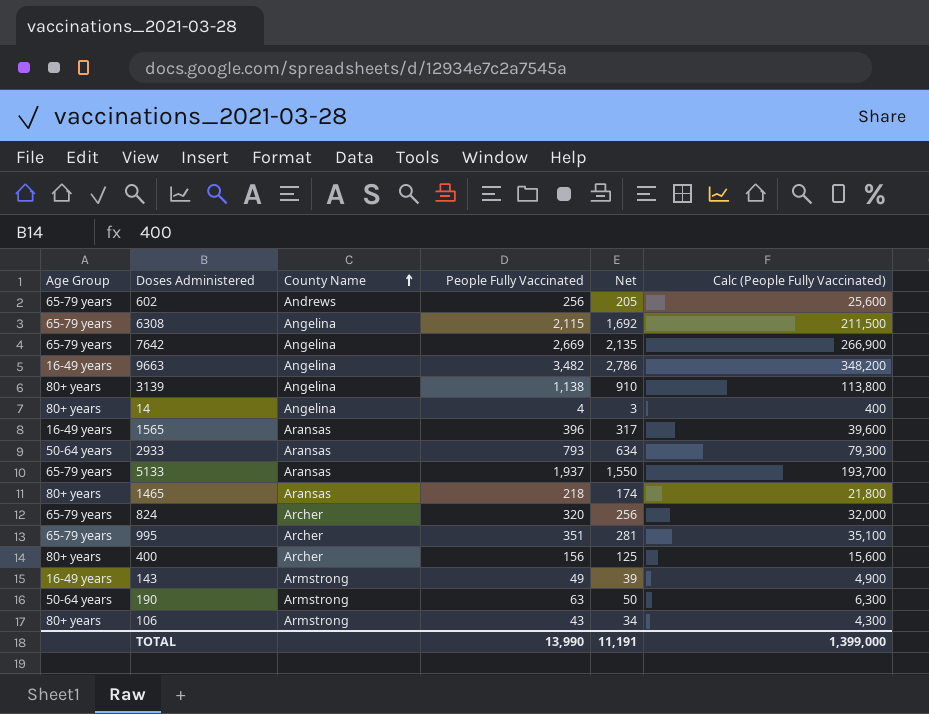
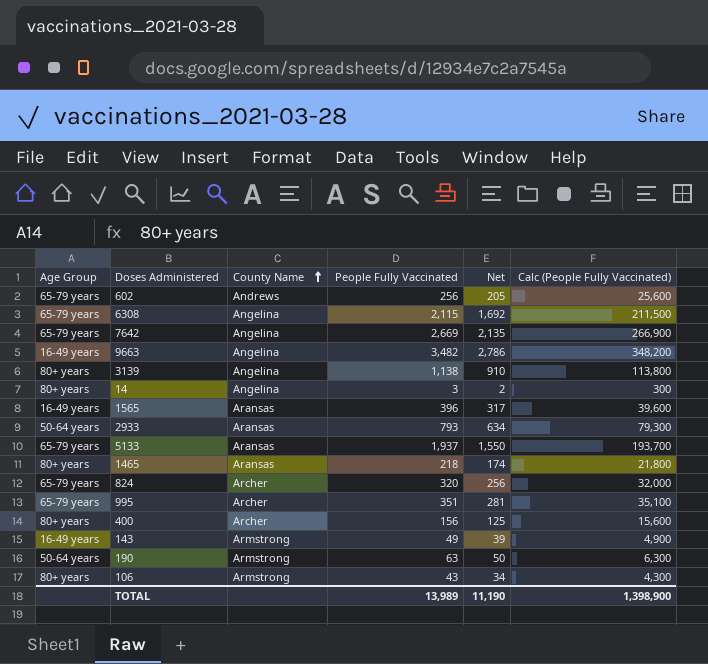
14 | People Fully Vaccinated: 4 -> 3
14 | Net: 3 -> 2
14 | Calc (People Fully Vaccinated): 400 -> 300
TOTAL | People Fully Vaccinated: 13,990 -> 13,989
TOTAL | Net: 11,191 -> 11,190
TOTAL | Calc (People Fully Vaccinated): 1,399,000 -> 1,398,900

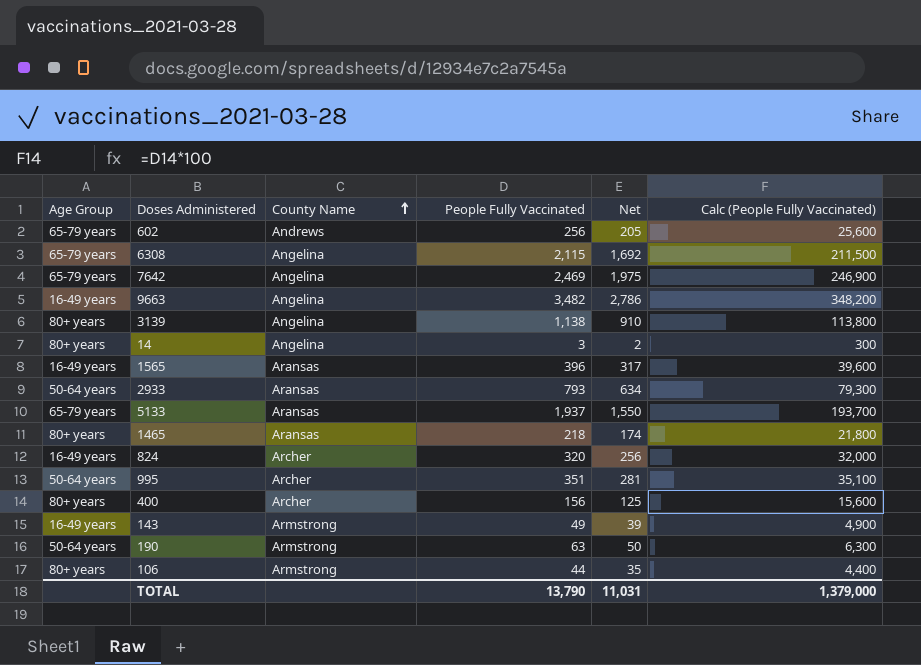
7642 | People Fully Vaccinated: 2,669 -> 2,469
7642 | Net: 2,135 -> 1,975
7642 | Calc (People Fully Vaccinated): 266,900 -> 246,900
824 | Age Group: 65-79 years -> 16-49 years
995 | Age Group: 65-79 years -> 50-64 years
106 | People Fully Vaccinated: 43 -> 44
106 | Net: 34 -> 35
106 | Calc (People Fully Vaccinated): 4,300 -> 4,400
TOTAL | People Fully Vaccinated: 13,989 -> 13,790
TOTAL | Net: 11,190 -> 11,031
TOTAL | Calc (People Fully Vaccinated): 1,398,900 -> 1,379,000

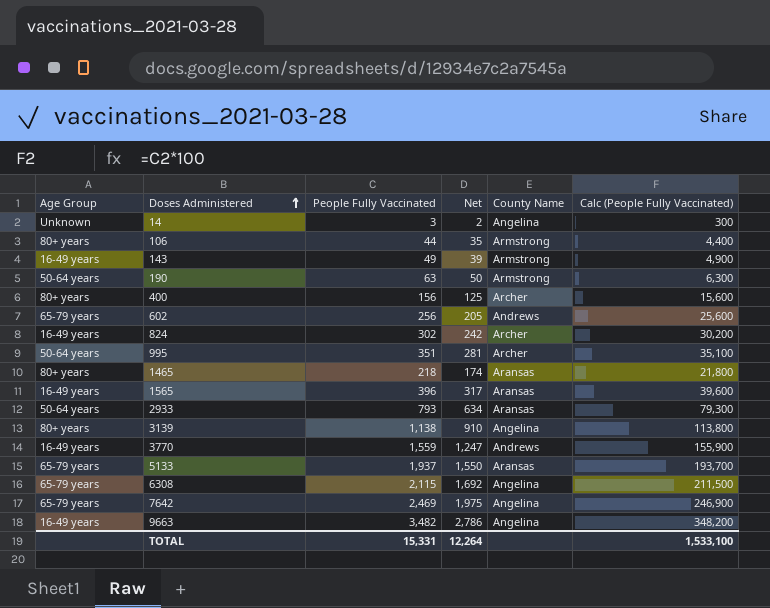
row order: County Name ascending -> Doses Administered ascending
column County Name | position: 3 -> 5
14 | Age Group: 80+ years -> Unknown
824 | People Fully Vaccinated: 320 -> 302
824 | Net: 256 -> 242
824 | Calc (People Fully Vaccinated): 32,000 -> 30,200
row 3770: none -> 16-49 years | 1,559 | 1,247 | Andrews | 155,900
TOTAL | People Fully Vaccinated: 13,790 -> 15,331
TOTAL | Net: 11,031 -> 12,264
TOTAL | Calc (People Fully Vaccinated): 1,379,000 -> 1,533,100

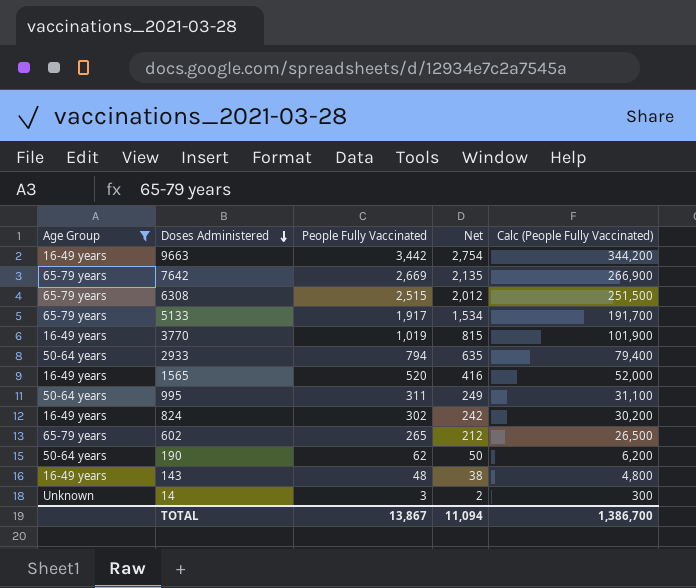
filter: none -> Age Group != 80+ years
row order: Doses Administered ascending -> Doses Administered descending
column County Name | position: 5 -> none
9663 | People Fully Vaccinated: 3,482 -> 3,442
9663 | Net: 2,786 -> 2,754
9663 | Calc (People Fully Vaccinated): 348,200 -> 344,200
7642 | People Fully Vaccinated: 2,469 -> 2,669
7642 | Net: 1,975 -> 2,135
7642 | Calc (People Fully Vaccinated): 246,900 -> 266,900
6308 | People Fully Vaccinated: 2,115 -> 2,515
6308 | Net: 1,692 -> 2,012
6308 | Calc (People Fully Vaccinated): 211,500 -> 251,500
5133 | People Fully Vaccinated: 1,937 -> 1,917
5133 | Net: 1,550 -> 1,534
5133 | Calc (People Fully Vaccinated): 193,700 -> 191,700
3770 | People Fully Vaccinated: 1,559 -> 1,019
3770 | Net: 1,247 -> 815
3770 | Calc (People Fully Vaccinated): 155,900 -> 101,900
2933 | People Fully Vaccinated: 793 -> 794
2933 | Net: 634 -> 635
2933 | Calc (People Fully Vaccinated): 79,300 -> 79,400
1565 | People Fully Vaccinated: 396 -> 520
1565 | Net: 317 -> 416
1565 | Calc (People Fully Vaccinated): 39,600 -> 52,000
995 | People Fully Vaccinated: 351 -> 311
995 | Net: 281 -> 249
995 | Calc (People Fully Vaccinated): 35,100 -> 31,100
602 | People Fully Vaccinated: 256 -> 265
602 | Net: 205 -> 212
602 | Calc (People Fully Vaccinated): 25,600 -> 26,500
190 | People Fully Vaccinated: 63 -> 62
190 | Calc (People Fully Vaccinated): 6,300 -> 6,200
143 | People Fully Vaccinated: 49 -> 48
143 | Net: 39 -> 38
143 | Calc (People Fully Vaccinated): 4,900 -> 4,800
TOTAL | People Fully Vaccinated: 15,331 -> 13,867
TOTAL | Net: 12,264 -> 11,094
TOTAL | Calc (People Fully Vaccinated): 1,533,100 -> 1,386,700

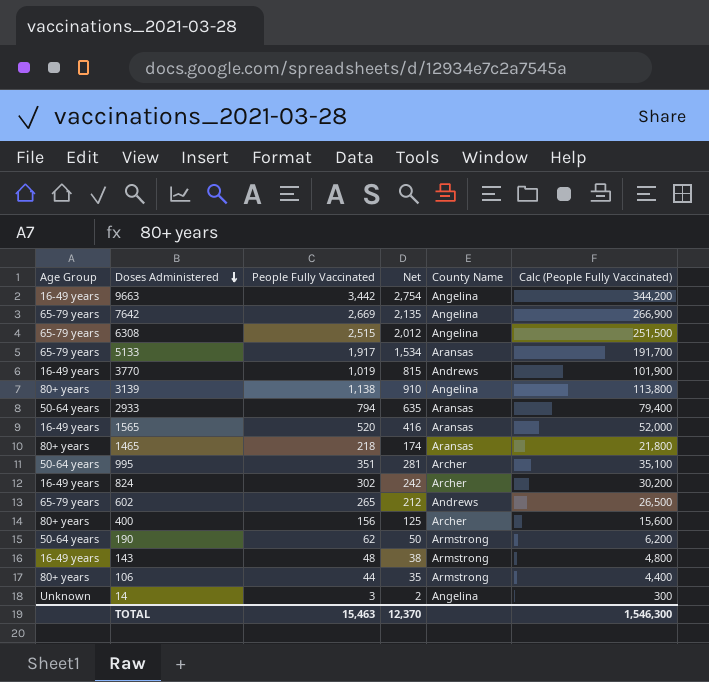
filter: Age Group != 80+ years -> none
column County Name | position: none -> 5
995 | People Fully Vaccinated: 311 -> 351
995 | Net: 249 -> 281
995 | Calc (People Fully Vaccinated): 31,100 -> 35,100
TOTAL | People Fully Vaccinated: 13,867 -> 15,463
TOTAL | Net: 11,094 -> 12,370
TOTAL | Calc (People Fully Vaccinated): 1,386,700 -> 1,546,300

